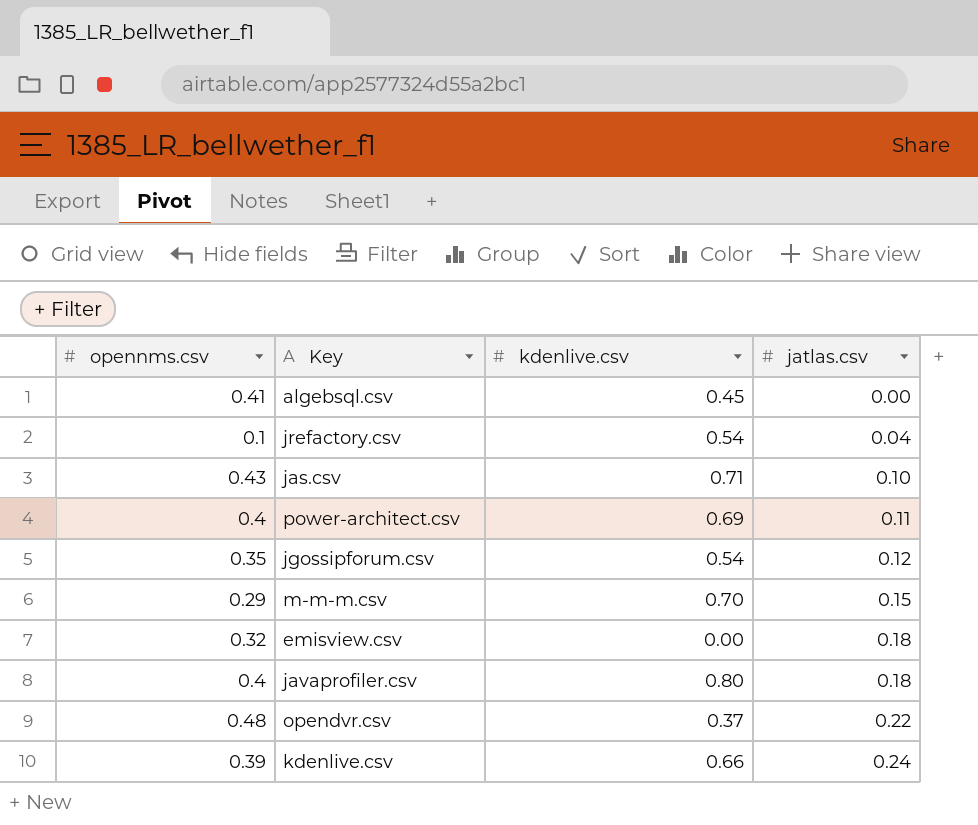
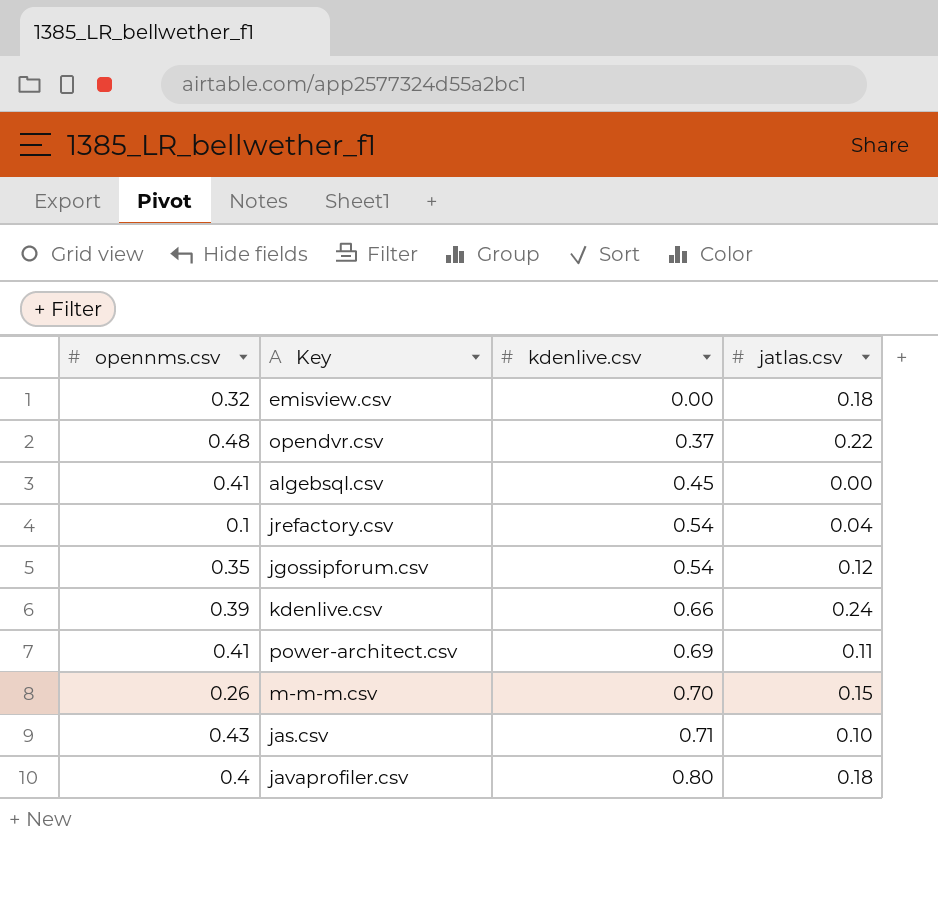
row order: jatlas.csv ascending -> kdenlive.csv ascending
power-architect.csv | opennms.csv: 0.4 -> 0.41
m-m-m.csv | opennms.csv: 0.29 -> 0.26

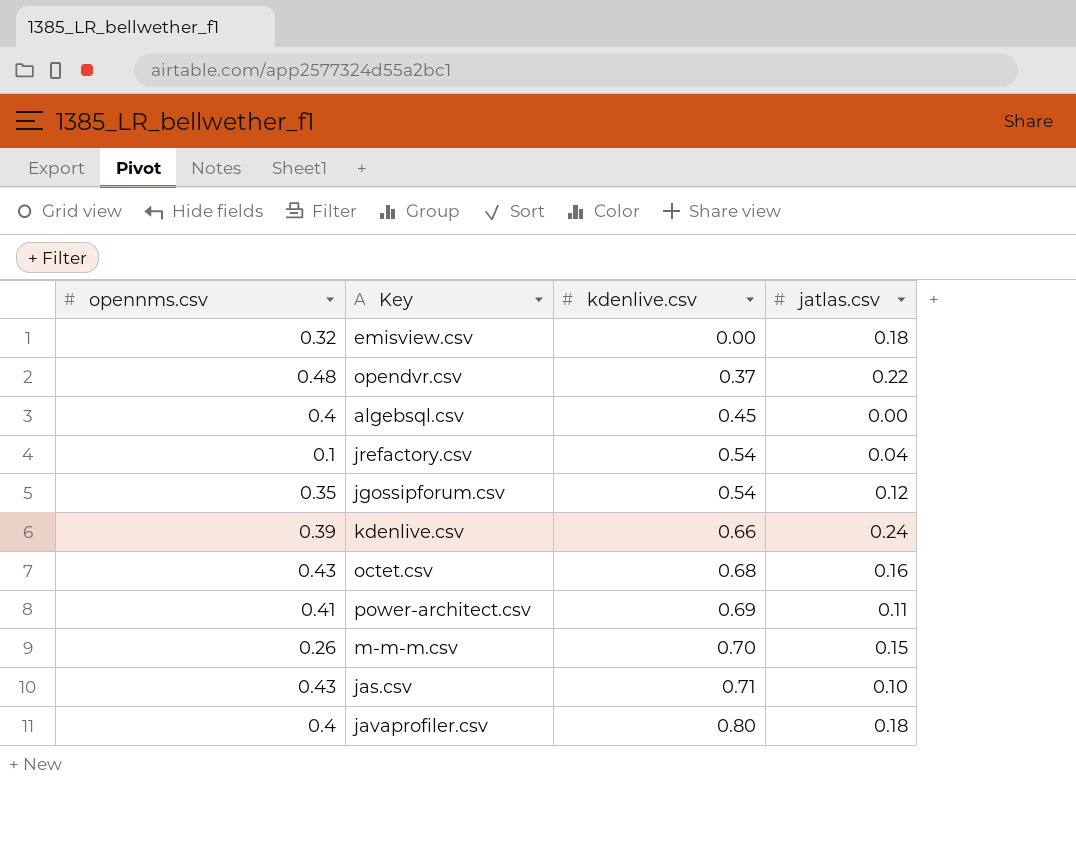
algebsql.csv | opennms.csv: 0.41 -> 0.4
row octet.csv: none -> 0.43 | 0.68 | 0.16

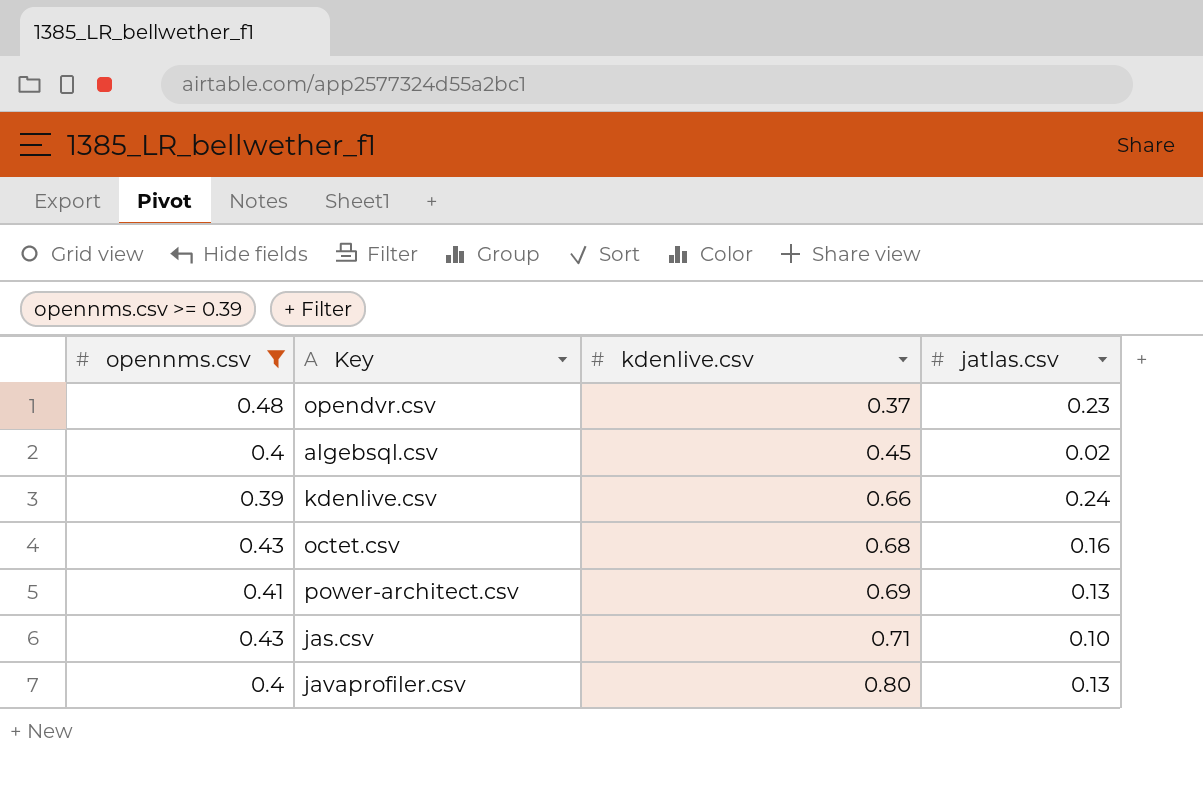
filter: none -> opennms.csv >= 0.39
opendvr.csv | jatlas.csv: 0.22 -> 0.23
algebsql.csv | jatlas.csv: 0.00 -> 0.02
power-architect.csv | jatlas.csv: 0.11 -> 0.13
javaprofiler.csv | jatlas.csv: 0.18 -> 0.13

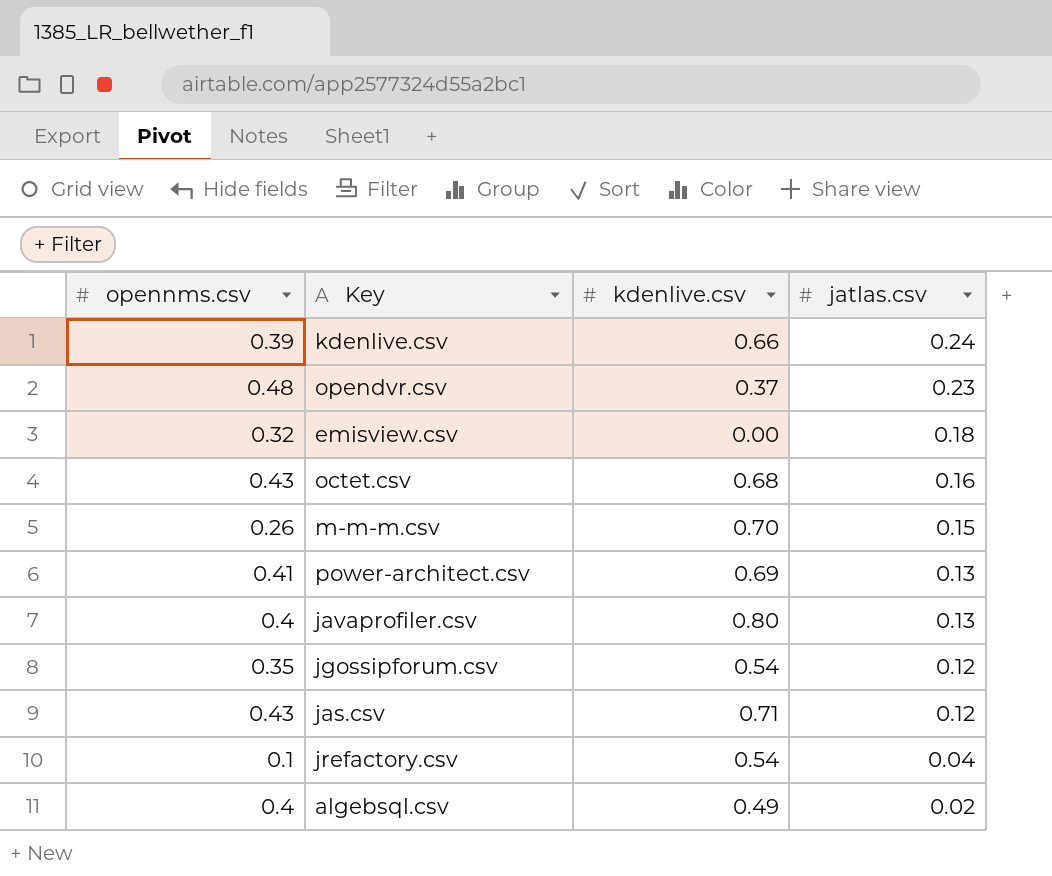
filter: opennms.csv >= 0.39 -> none
row order: kdenlive.csv ascending -> jatlas.csv descending
jas.csv | jatlas.csv: 0.10 -> 0.12
algebsql.csv | kdenlive.csv: 0.45 -> 0.49

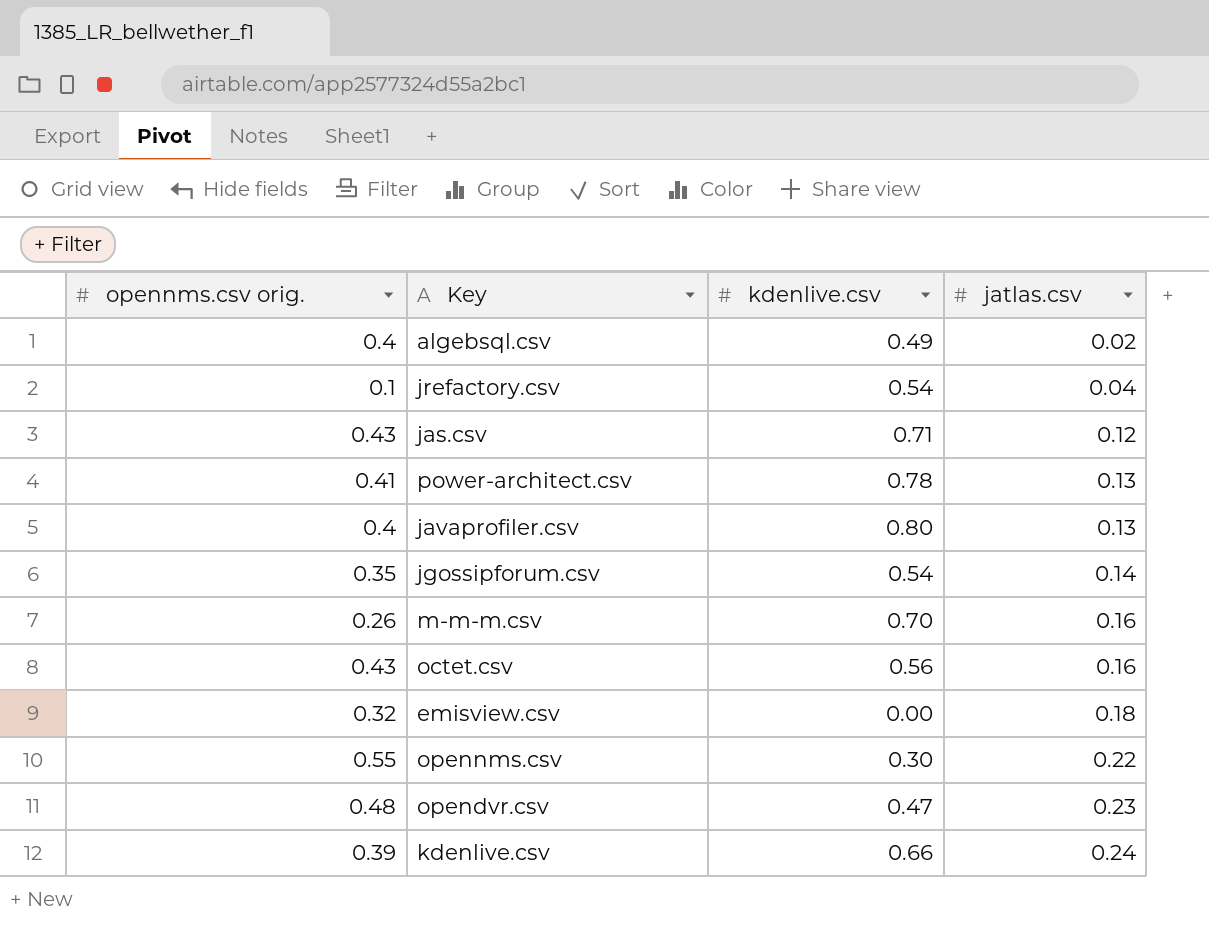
row order: jatlas.csv descending -> jatlas.csv ascending
column name: opennms.csv -> opennms.csv orig.
power-architect.csv | kdenlive.csv: 0.69 -> 0.78
jgossipforum.csv | jatlas.csv: 0.12 -> 0.14
m-m-m.csv | jatlas.csv: 0.15 -> 0.16
octet.csv | kdenlive.csv: 0.68 -> 0.56
row opennms.csv: none -> 0.55 | 0.30 | 0.22
opendvr.csv | kdenlive.csv: 0.37 -> 0.47

